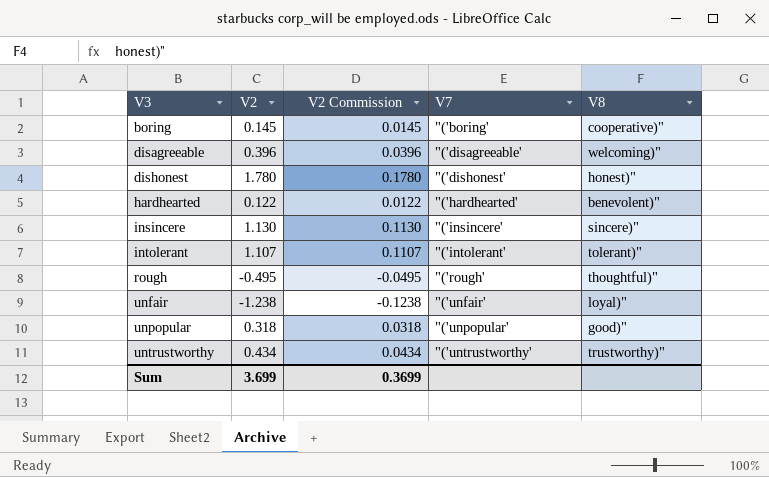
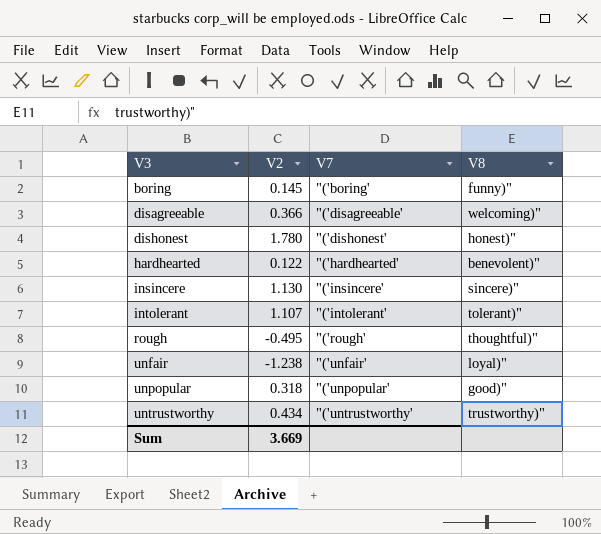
column V2 Commission | formula: [V2] * 0.1 -> none
boring | V8: cooperative)" -> funny)"
disagreeable | V2: 0.396 -> 0.366
Sum | V2: 3.699 -> 3.669

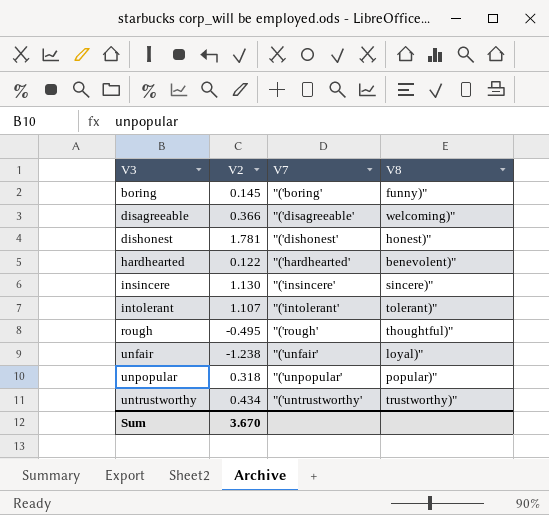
dishonest | V2: 1.780 -> 1.781
unpopular | V8: good)" -> popular)"
Sum | V2: 3.669 -> 3.670

